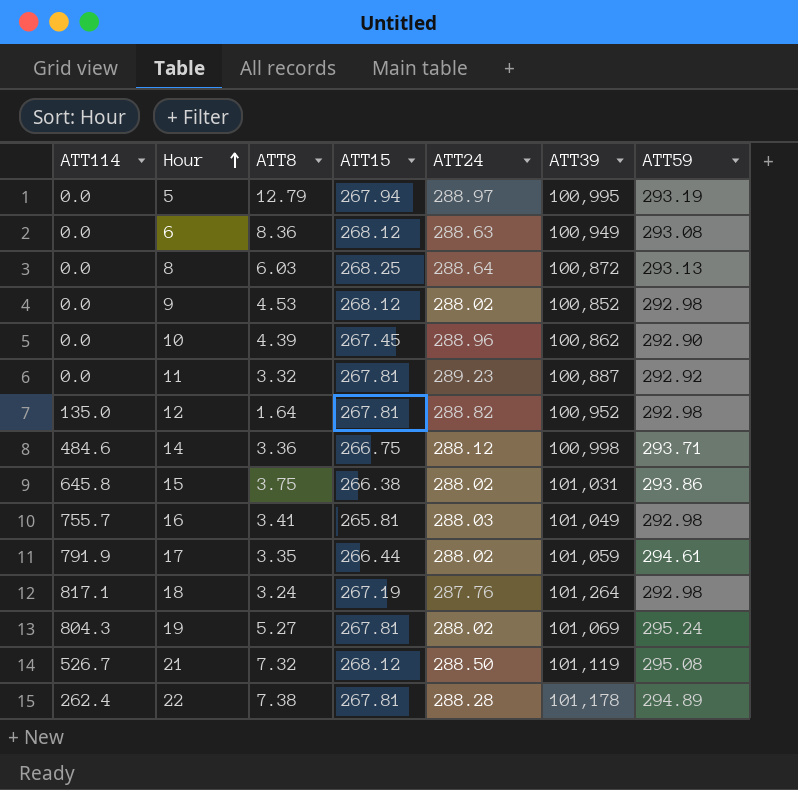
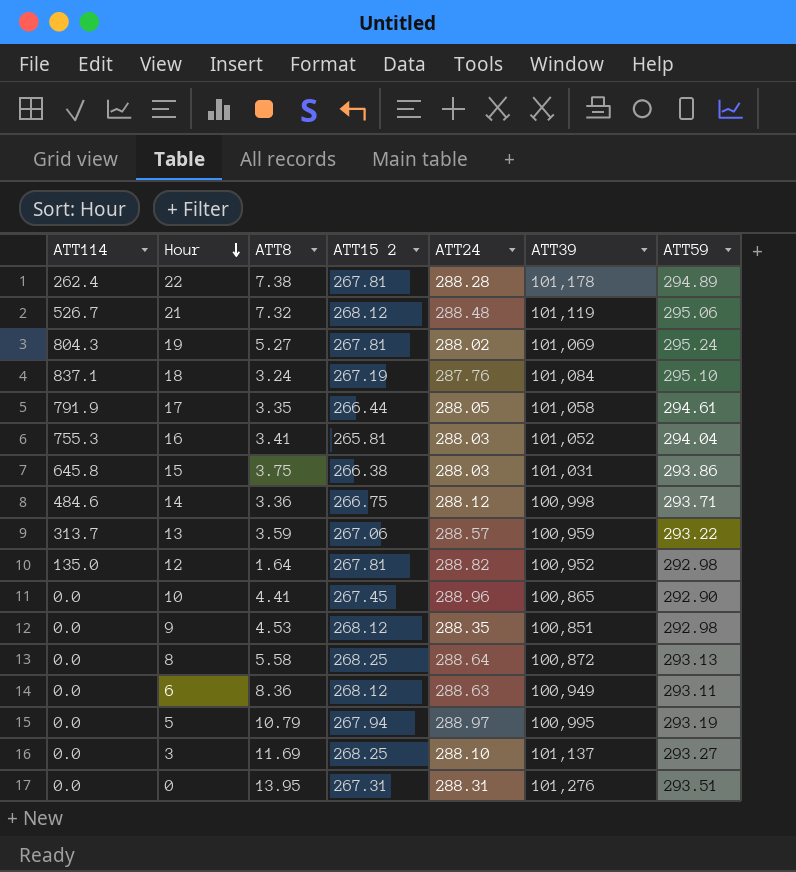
row order: Hour ascending -> Hour descending
column name: ATT15 -> ATT15 2
row 11: 0.0 | 3.32 | 267.81 | 289.23 | 100,887 | 292.92 -> none
21 | ATT24: 288.50 -> 288.48
21 | ATT59: 295.08 -> 295.06
18 | ATT114: 817.1 -> 837.1
18 | ATT39: 101,264 -> 101,084
18 | ATT59: 292.98 -> 295.10
17 | ATT24: 288.02 -> 288.05
17 | ATT39: 101,059 -> 101,058
16 | ATT114: 755.7 -> 755.3
16 | ATT39: 101,049 -> 101,052
16 | ATT59: 292.98 -> 294.04
15 | ATT24: 288.02 -> 288.03
row 13: none -> 313.7 | 3.59 | 267.06 | 288.57 | 100,959 | 293.22
10 | ATT8: 4.39 -> 4.41
10 | ATT39: 100,862 -> 100,865
9 | ATT24: 288.02 -> 288.35
9 | ATT39: 100,852 -> 100,851
8 | ATT8: 6.03 -> 5.58
6 | ATT59: 293.08 -> 293.11
5 | ATT8: 12.79 -> 10.79
row 3: none -> 0.0 | 11.69 | 268.25 | 288.10 | 101,137 | 293.27
row 0: none -> 0.0 | 13.95 | 267.31 | 288.31 | 101,276 | 293.51

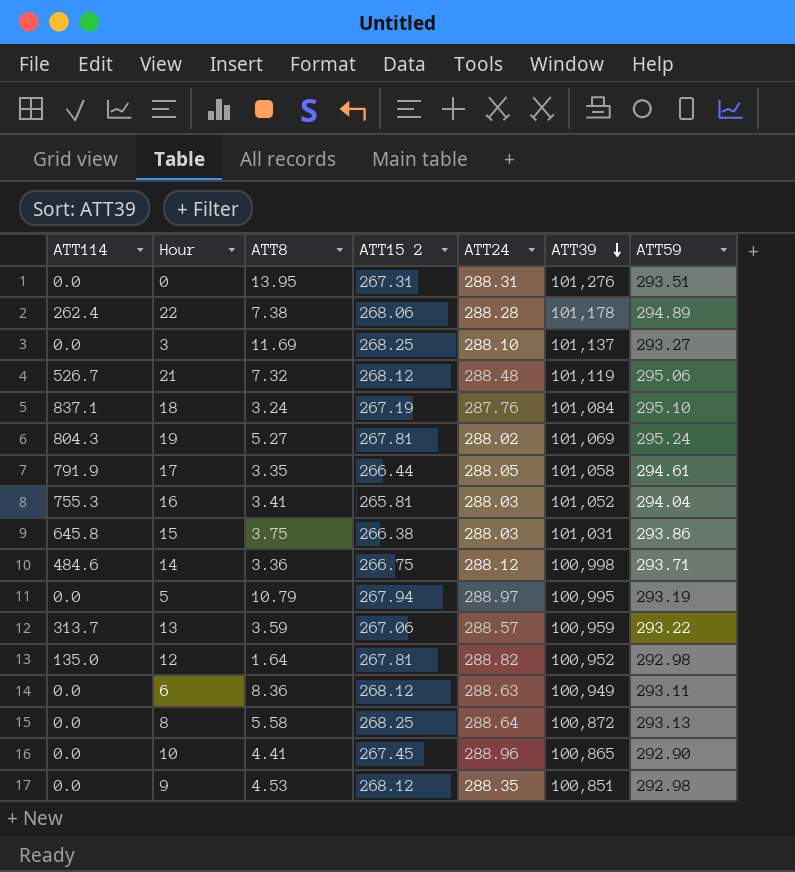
row order: Hour descending -> ATT39 descending
22 | ATT15 2: 267.81 -> 268.06

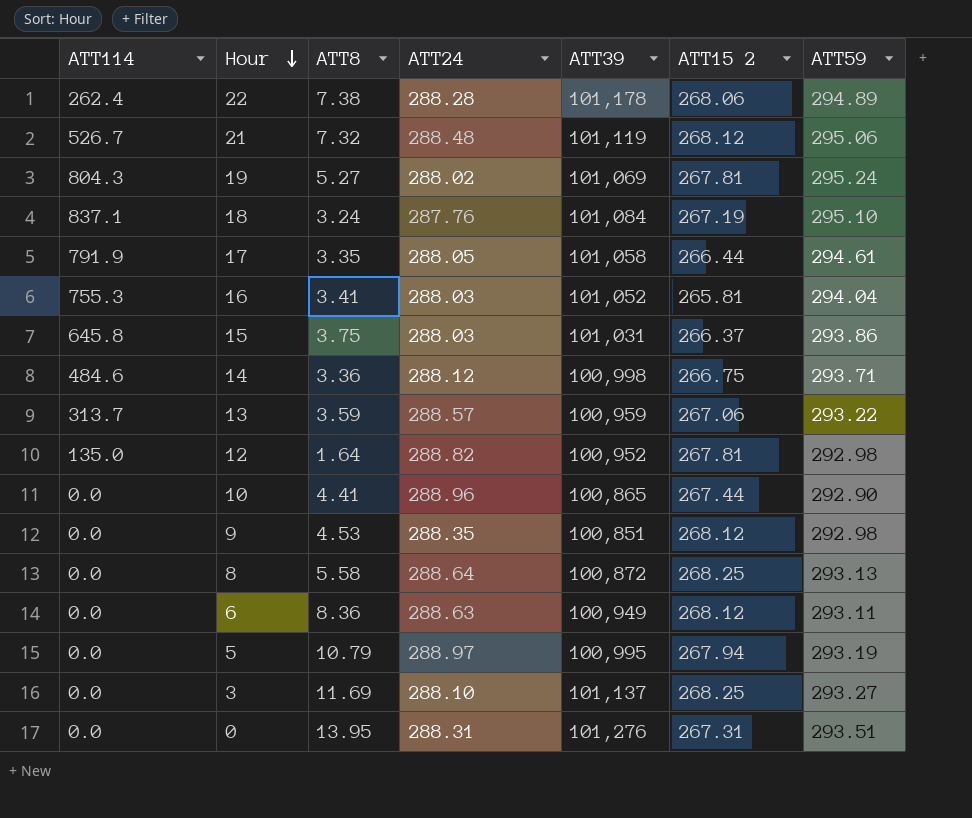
row order: ATT39 descending -> Hour descending
column ATT15 2 | position: 4 -> 6
15 | ATT15 2: 266.38 -> 266.37
10 | ATT15 2: 267.45 -> 267.44

